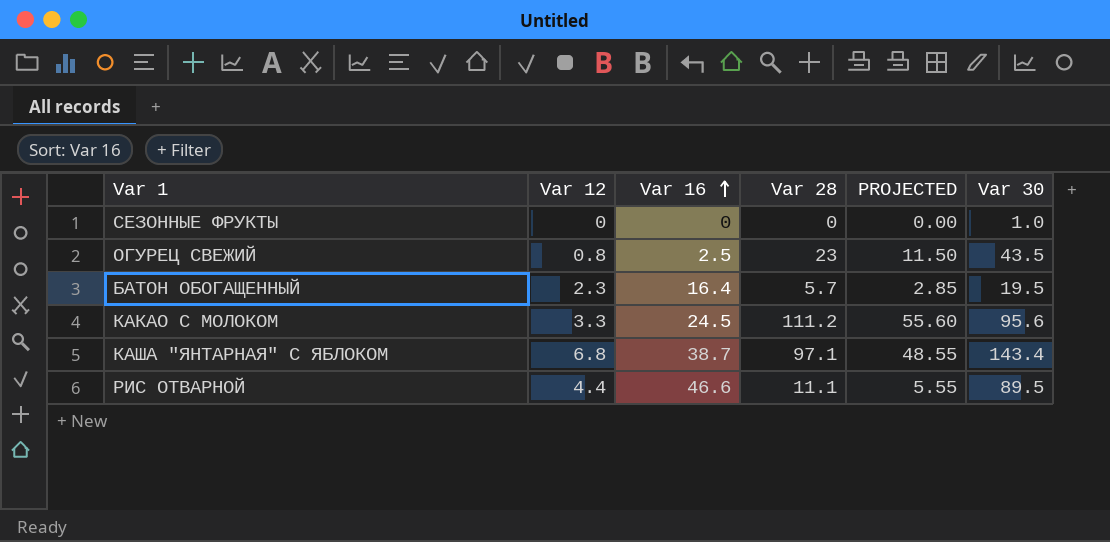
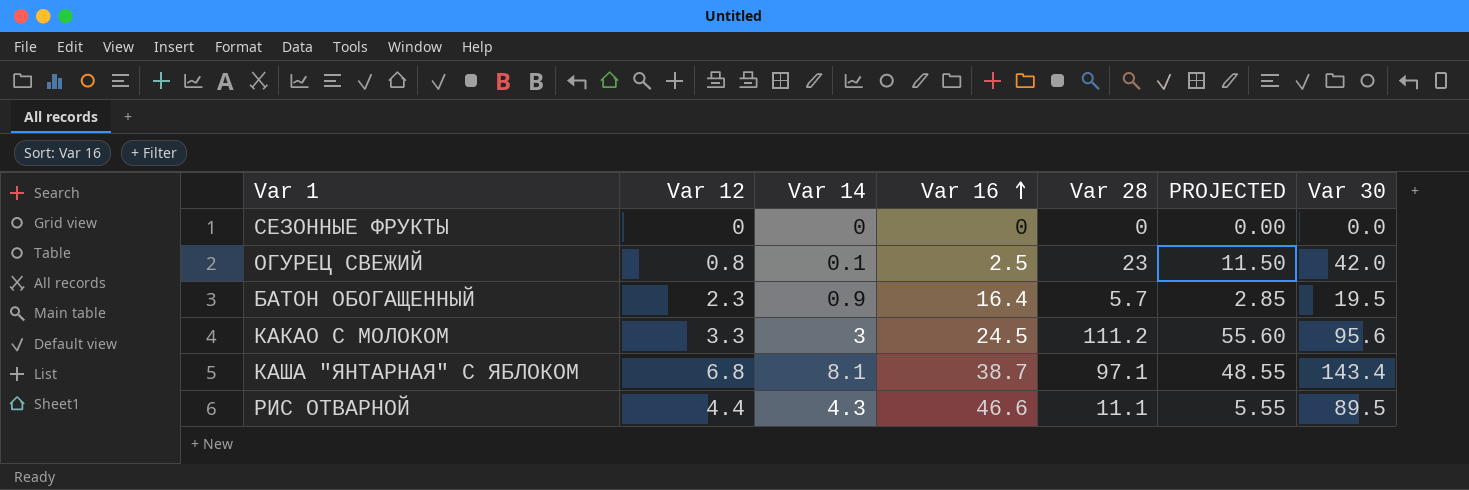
column Var 14 | position: none -> 3
СЕЗОННЫЕ ФРУКТЫ | Var 30: 1.0 -> 0.0
ОГУРЕЦ СВЕЖИЙ | Var 30: 43.5 -> 42.0

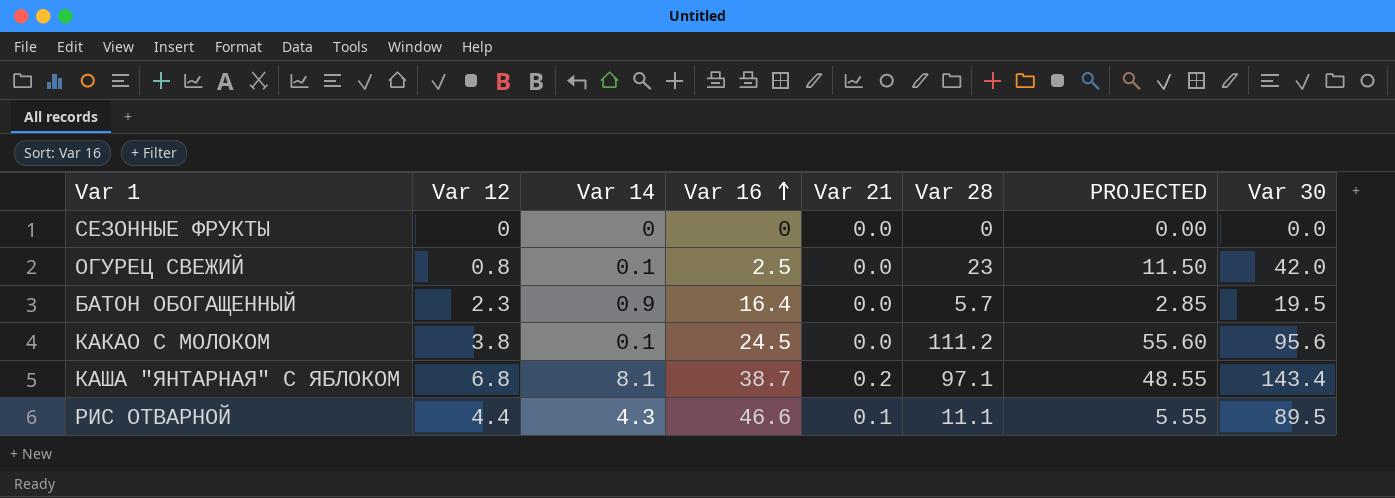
column Var 21 | position: none -> 5
КАКАО С МОЛОКОМ | Var 12: 3.3 -> 3.8
КАКАО С МОЛОКОМ | Var 14: 3 -> 0.1

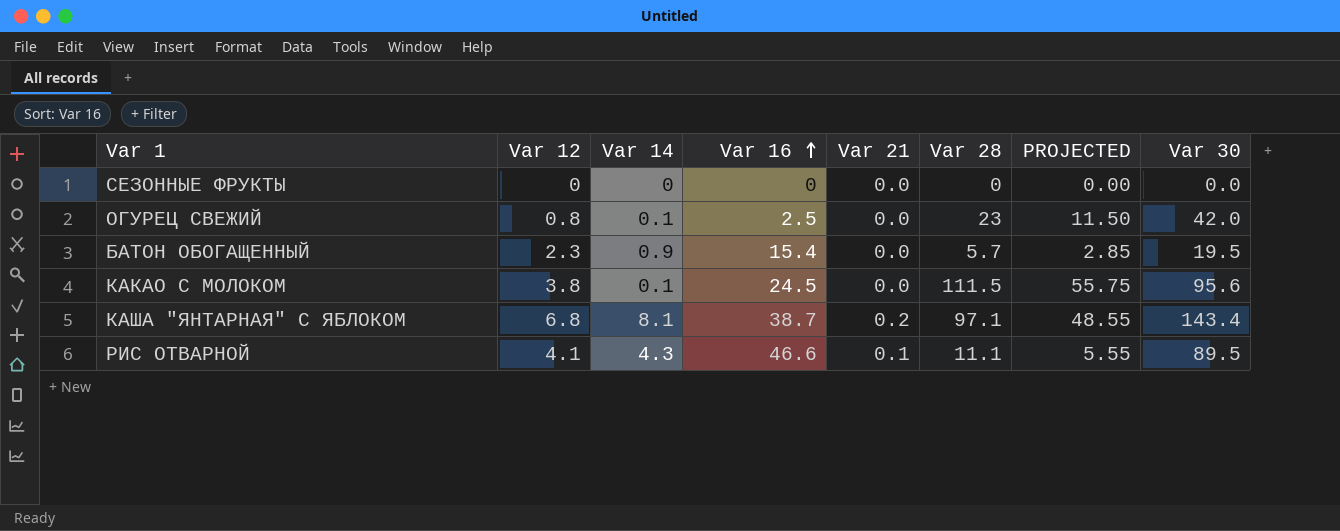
БАТОН ОБОГАЩЕННЫЙ | Var 16: 16.4 -> 15.4
КАКАО С МОЛОКОМ | Var 28: 111.2 -> 111.5
КАКАО С МОЛОКОМ | PROJECTED: 55.60 -> 55.75
РИС ОТВАРНОЙ | Var 12: 4.4 -> 4.1

